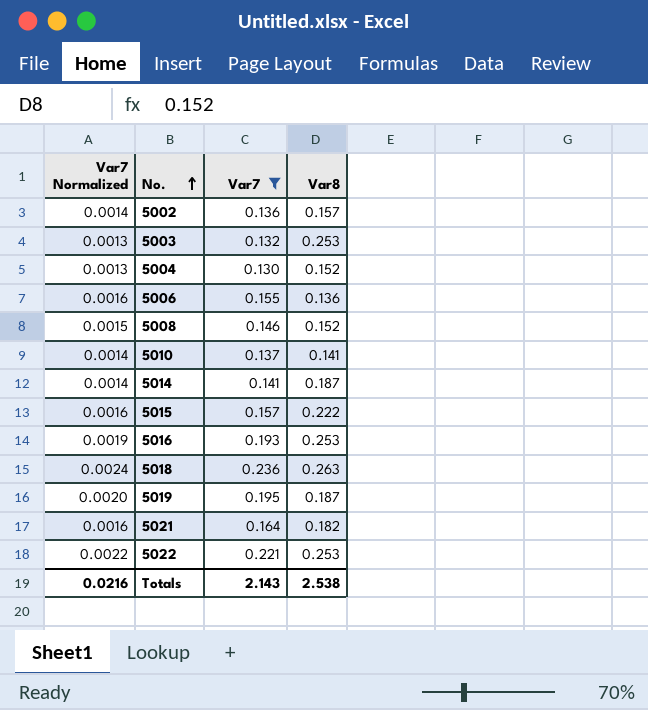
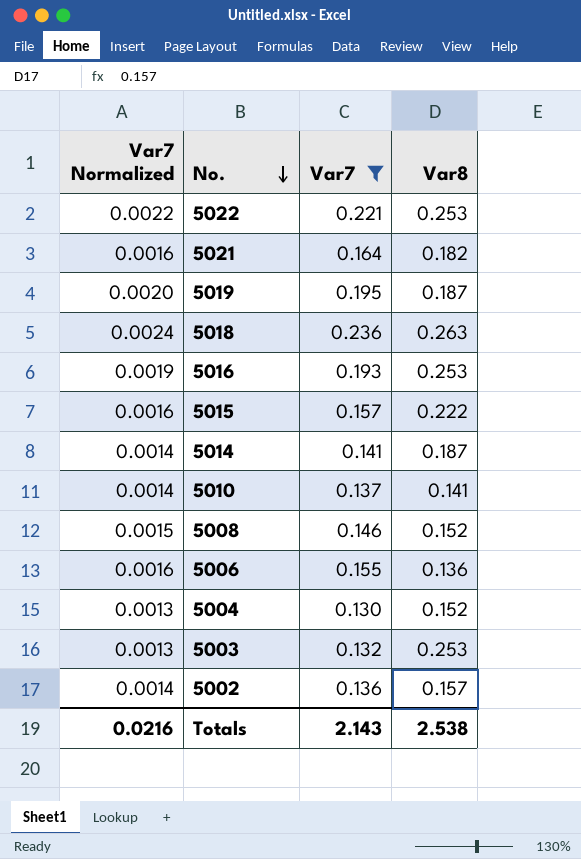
row order: No. ascending -> No. descending

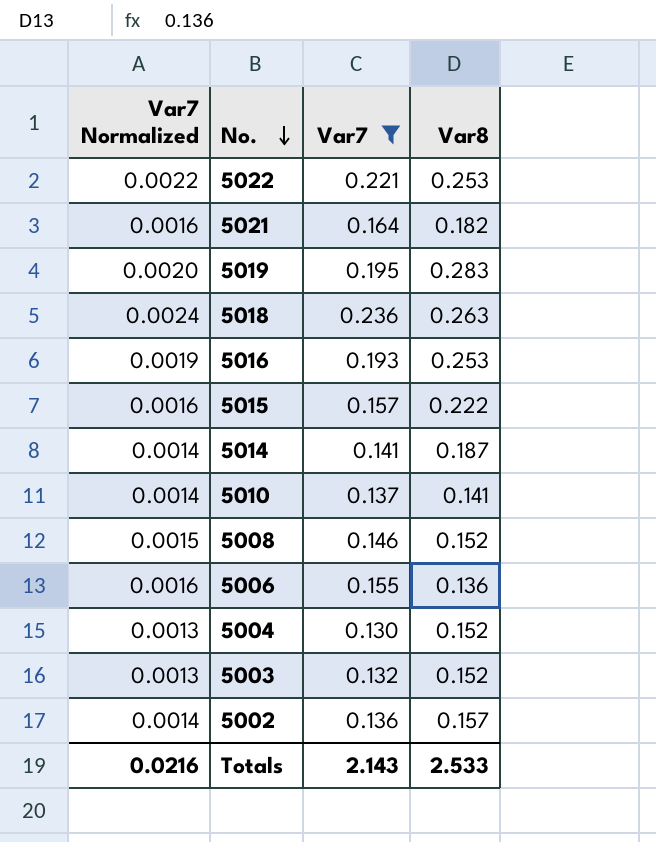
5019 | Var8: 0.187 -> 0.283
5003 | Var8: 0.253 -> 0.152
Totals | Var8: 2.538 -> 2.533

